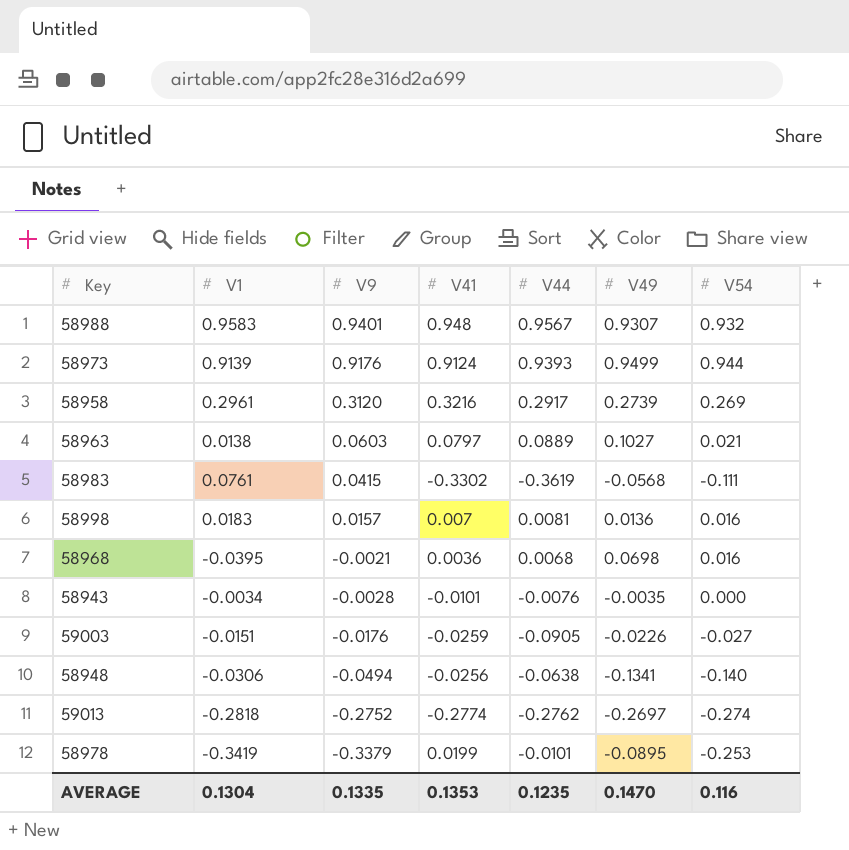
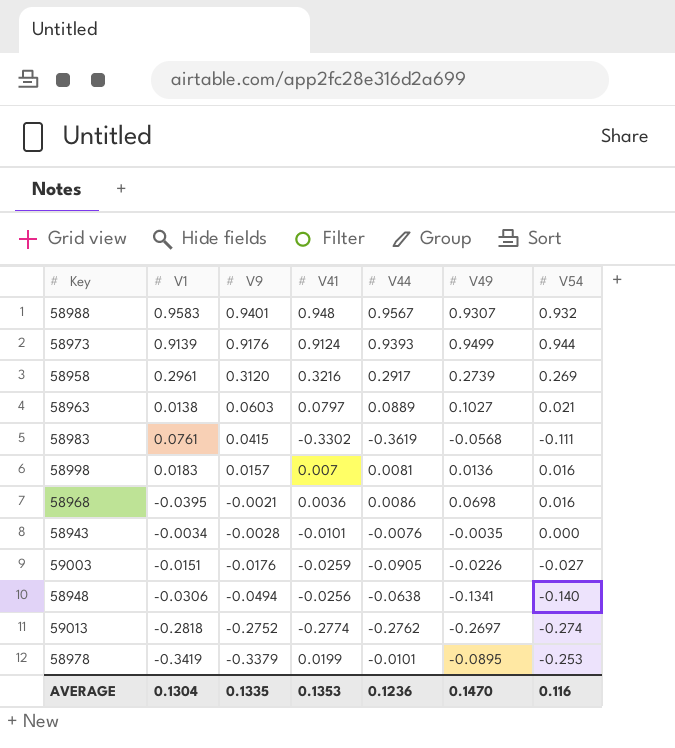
58968 | V44: 0.0068 -> 0.0086
AVERAGE | V44: 0.1235 -> 0.1236

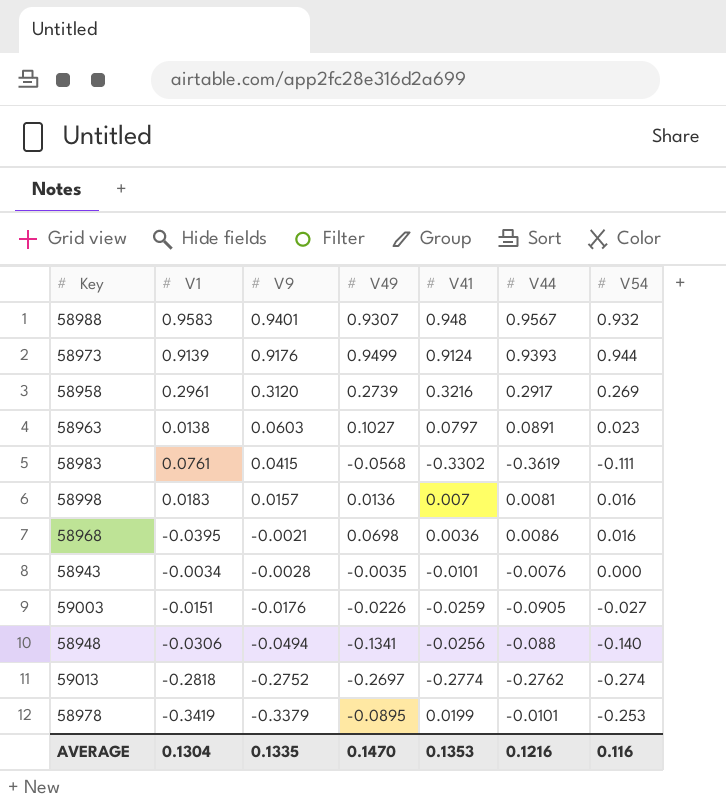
column V49 | position: 6 -> 4
58963 | V44: 0.0889 -> 0.0891
58963 | V54: 0.021 -> 0.023
58948 | V44: -0.0638 -> -0.088
AVERAGE | V44: 0.1236 -> 0.1216

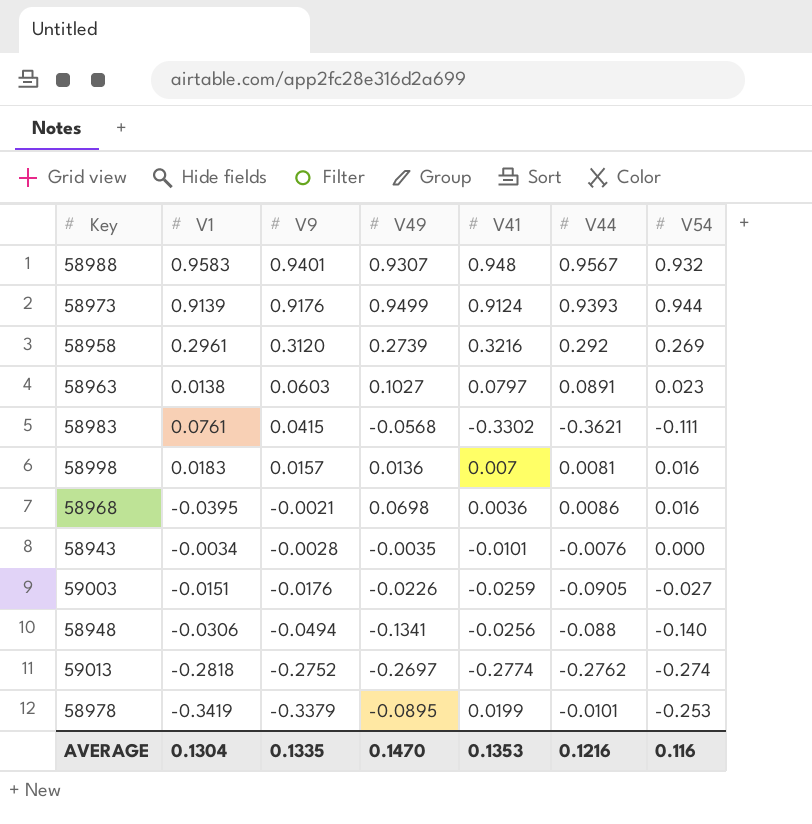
58958 | V44: 0.2917 -> 0.292
58983 | V44: -0.3619 -> -0.3621

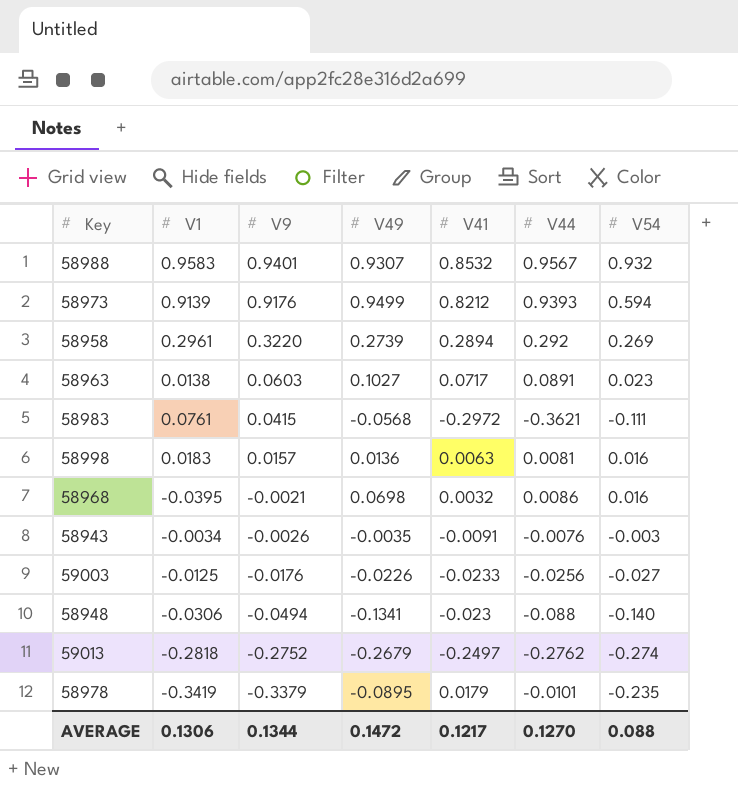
58988 | V41: 0.948 -> 0.8532
58973 | V41: 0.9124 -> 0.8212
58973 | V54: 0.944 -> 0.594
58958 | V9: 0.3120 -> 0.3220
58958 | V41: 0.3216 -> 0.2894
58963 | V41: 0.0797 -> 0.0717
58983 | V41: -0.3302 -> -0.2972
58998 | V41: 0.007 -> 0.0063
58968 | V41: 0.0036 -> 0.0032
58943 | V9: -0.0028 -> -0.0026
58943 | V41: -0.0101 -> -0.0091
58943 | V54: 0.000 -> -0.003
59003 | V1: -0.0151 -> -0.0125
59003 | V41: -0.0259 -> -0.0233
59003 | V44: -0.0905 -> -0.0256
58948 | V41: -0.0256 -> -0.023
59013 | V49: -0.2697 -> -0.2679
59013 | V41: -0.2774 -> -0.2497
58978 | V41: 0.0199 -> 0.0179
58978 | V54: -0.253 -> -0.235
AVERAGE | V1: 0.1304 -> 0.1306
AVERAGE | V9: 0.1335 -> 0.1344
AVERAGE | V49: 0.1470 -> 0.1472
AVERAGE | V41: 0.1353 -> 0.1217
AVERAGE | V44: 0.1216 -> 0.1270
AVERAGE | V54: 0.116 -> 0.088

